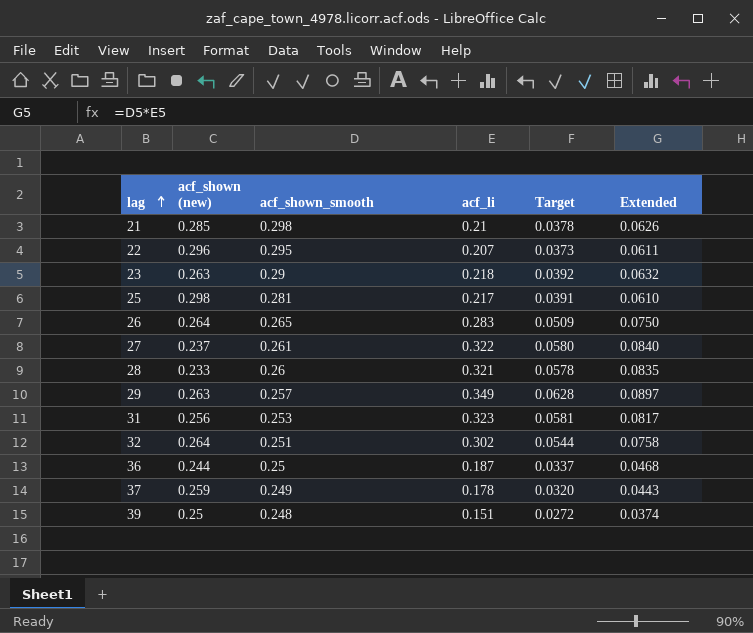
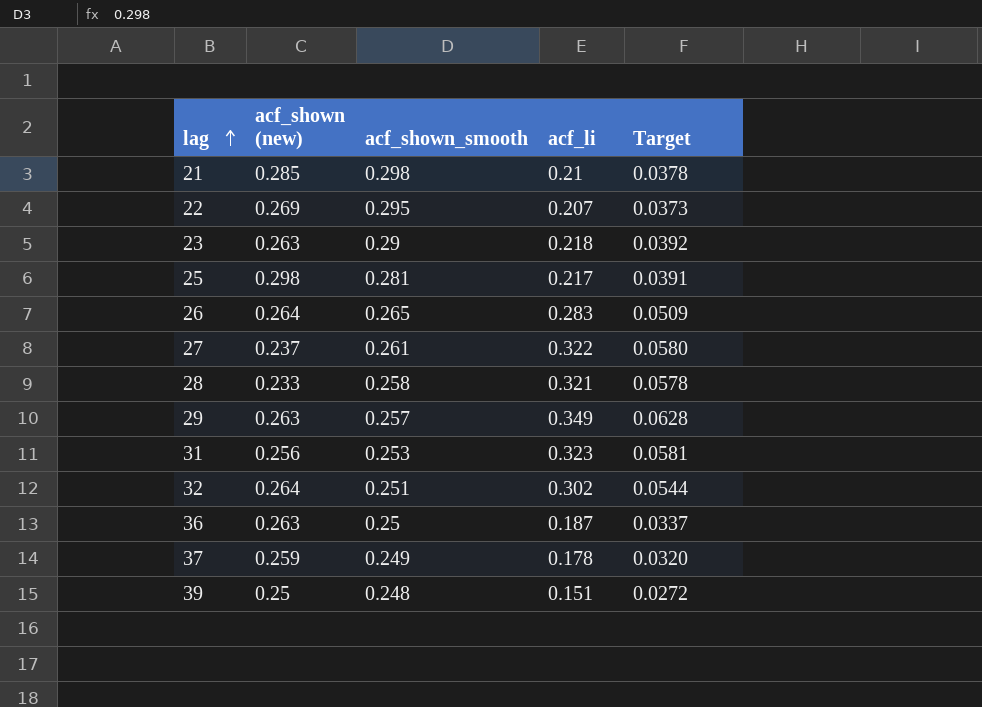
column Extended | formula: [acf_shown_smooth] * [acf_li] -> none
22 | acf_shown (new): 0.296 -> 0.269
28 | acf_shown_smooth: 0.26 -> 0.258
36 | acf_shown (new): 0.244 -> 0.263

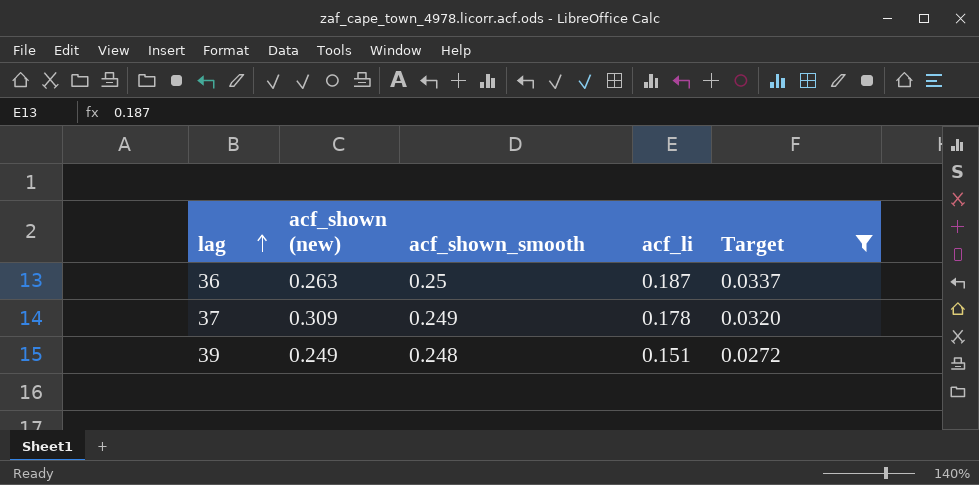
filter: none -> Target <= 0.0337
37 | acf_shown (new): 0.259 -> 0.309
39 | acf_shown (new): 0.25 -> 0.249

